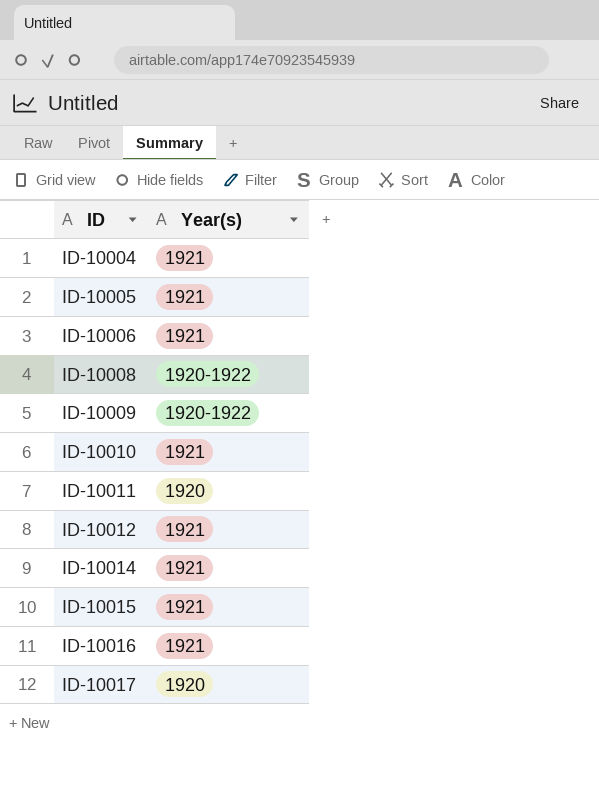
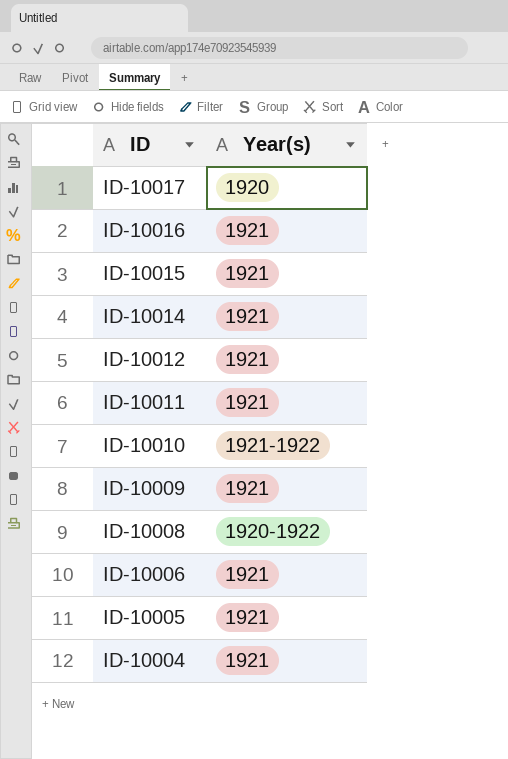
row order: ID ascending -> ID descending
ID-10011 | Year(s): 1920 -> 1921
ID-10010 | Year(s): 1921 -> 1921-1922
ID-10009 | Year(s): 1920-1922 -> 1921

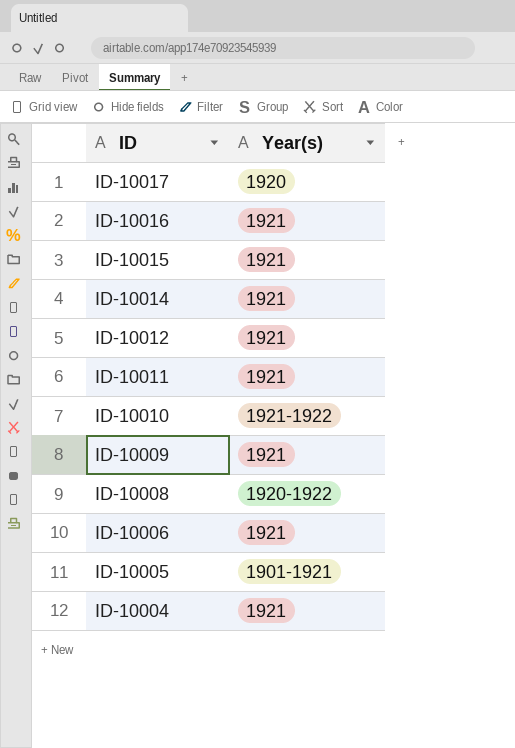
ID-10005 | Year(s): 1921 -> 1901-1921

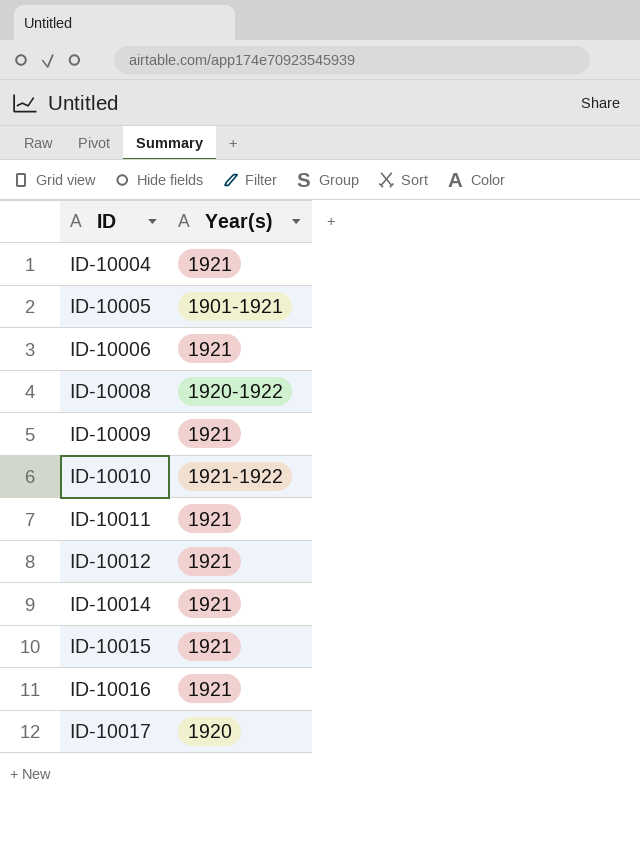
row order: ID descending -> ID ascending

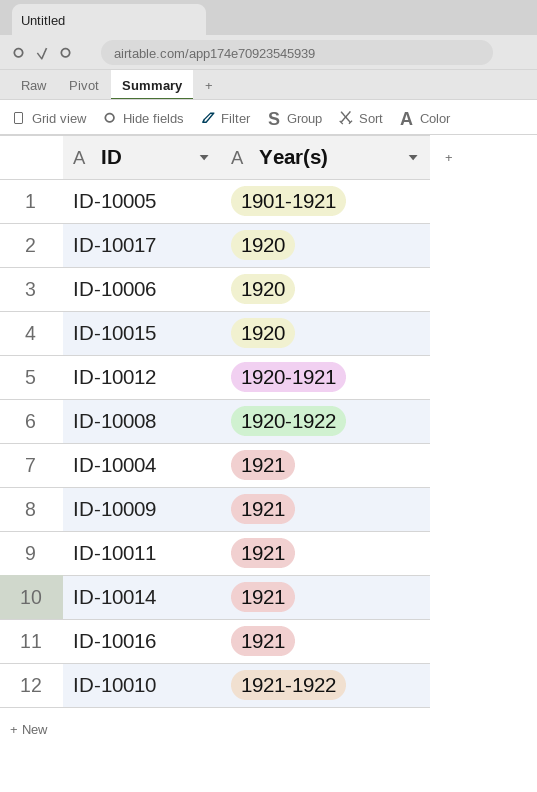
row order: ID ascending -> Year(s) ascending
ID-10006 | Year(s): 1921 -> 1920
ID-10015 | Year(s): 1921 -> 1920
ID-10012 | Year(s): 1921 -> 1920-1921

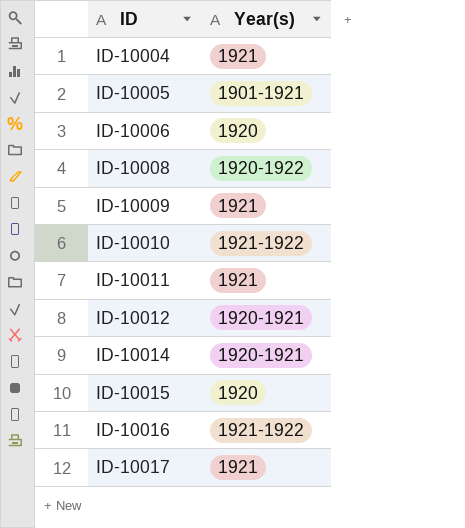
row order: Year(s) ascending -> ID ascending
ID-10014 | Year(s): 1921 -> 1920-1921
ID-10016 | Year(s): 1921 -> 1921-1922
ID-10017 | Year(s): 1920 -> 1921

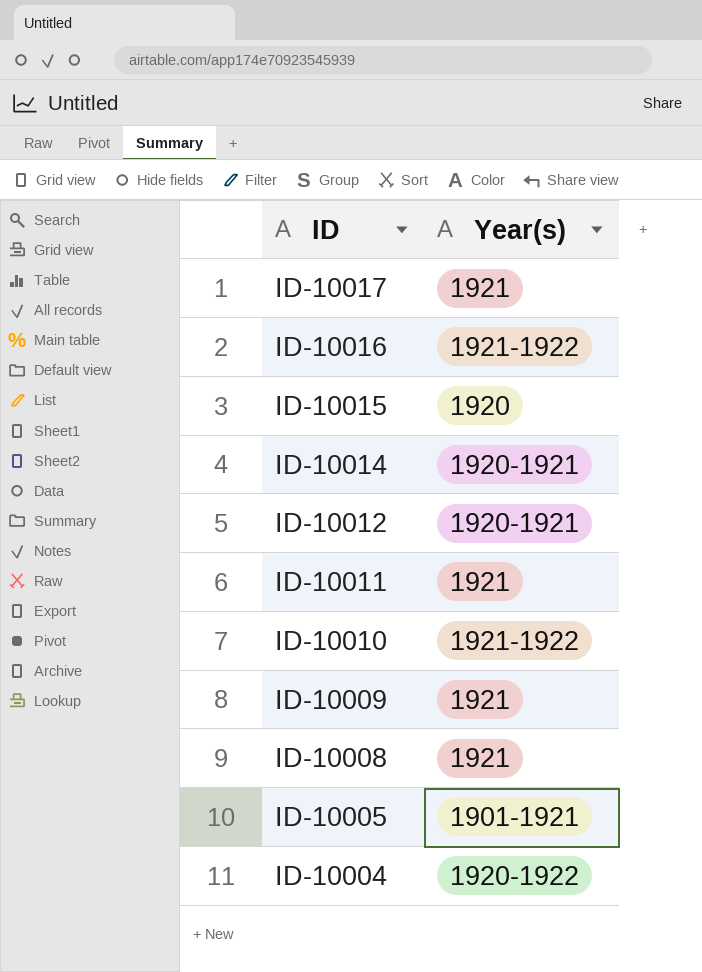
row order: ID ascending -> ID descending
row ID-10006: 1920 -> none
ID-10008 | Year(s): 1920-1922 -> 1921
ID-10004 | Year(s): 1921 -> 1920-1922

